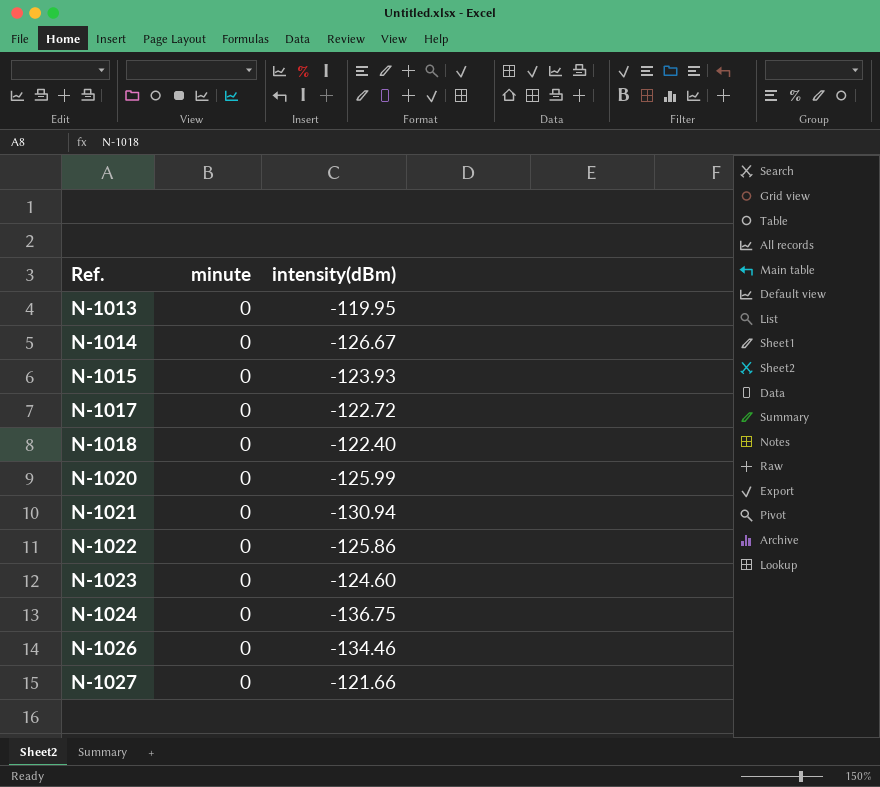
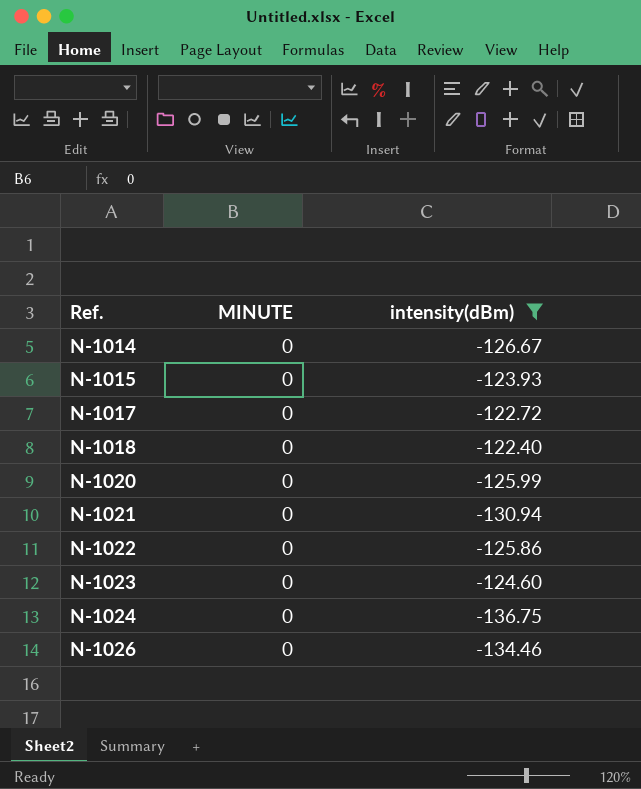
filter: none -> intensity(dBm) <= -122.40
column name: minute -> MINUTE

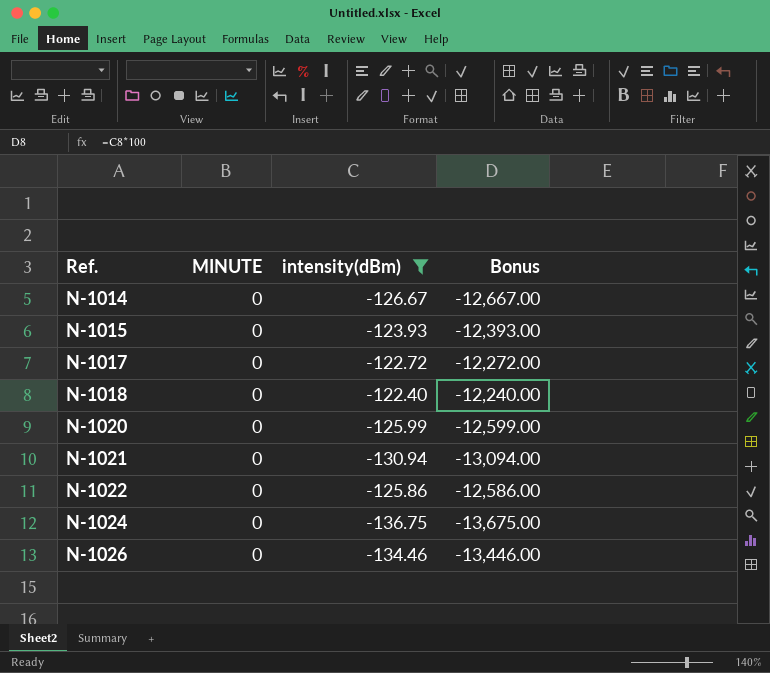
column Bonus | formula: none -> [intensity(dBm)] * 100
row N-1023: 0 | -124.60 -> none

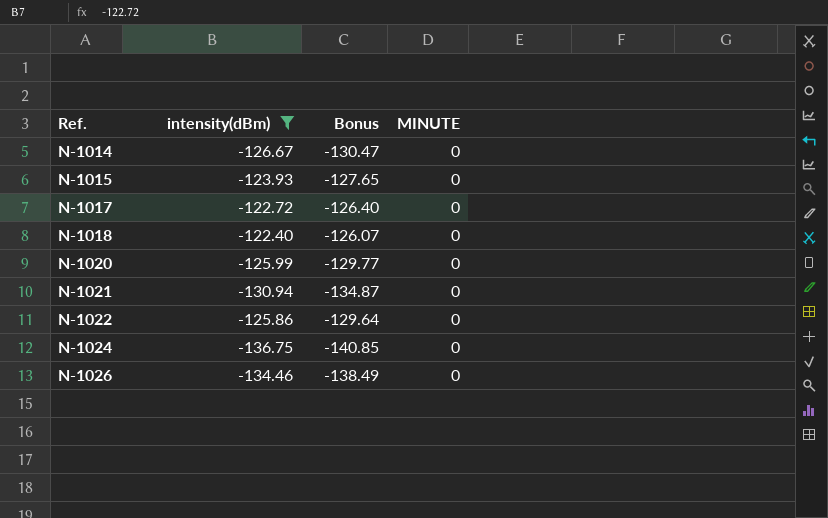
column Bonus | formula: [intensity(dBm)] * 100 -> [intensity(dBm)] * 1.03
column MINUTE | position: 2 -> 4

